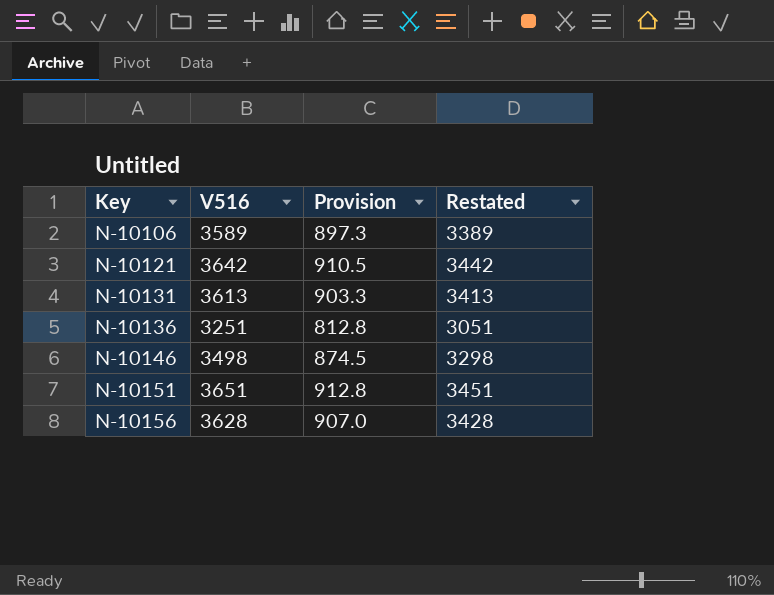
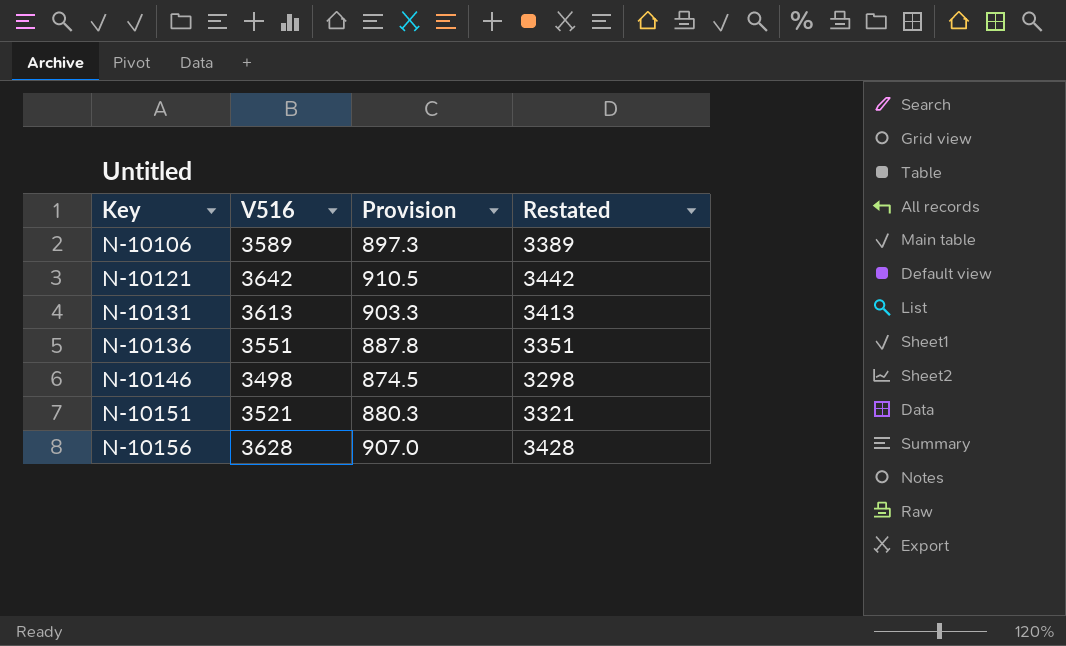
N-10136 | V516: 3251 -> 3551
N-10136 | Provision: 812.8 -> 887.8
N-10136 | Restated: 3051 -> 3351
N-10151 | V516: 3651 -> 3521
N-10151 | Provision: 912.8 -> 880.3
N-10151 | Restated: 3451 -> 3321

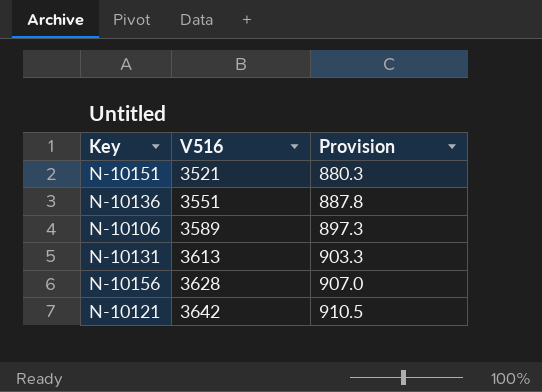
row order: Key ascending -> V516 ascending
column Restated | formula: [V516] - 200 -> none
row N-10146: 3498 | 874.5 | 3298 -> none

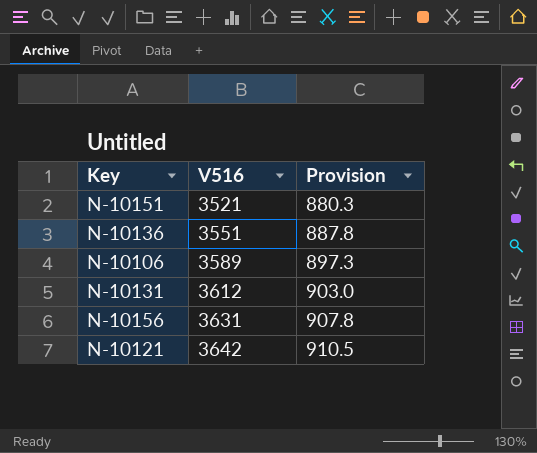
N-10131 | V516: 3613 -> 3612
N-10131 | Provision: 903.3 -> 903.0
N-10156 | V516: 3628 -> 3631
N-10156 | Provision: 907.0 -> 907.8

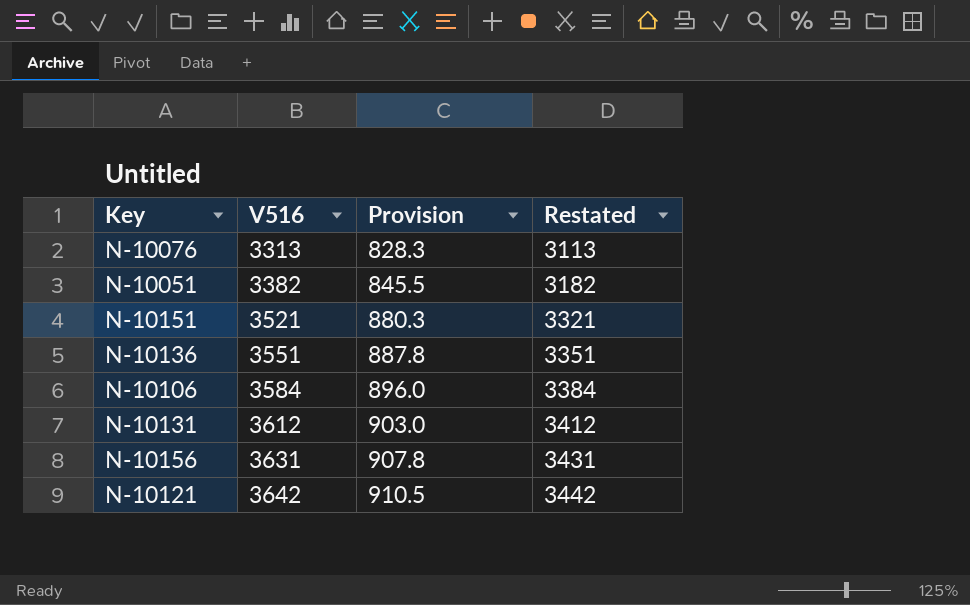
column Restated | formula: none -> [V516] - 200
row N-10076: none -> 3313 | 828.3 | 3113
row N-10051: none -> 3382 | 845.5 | 3182
N-10106 | V516: 3589 -> 3584
N-10106 | Provision: 897.3 -> 896.0

